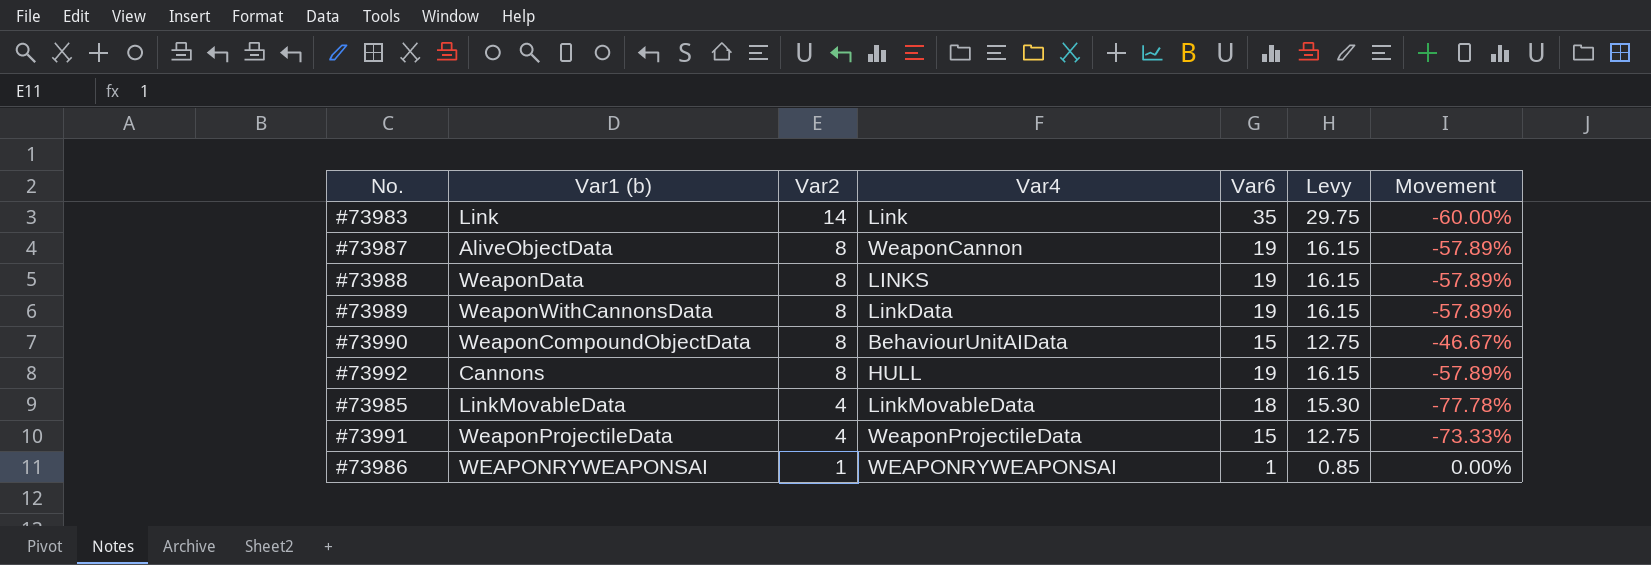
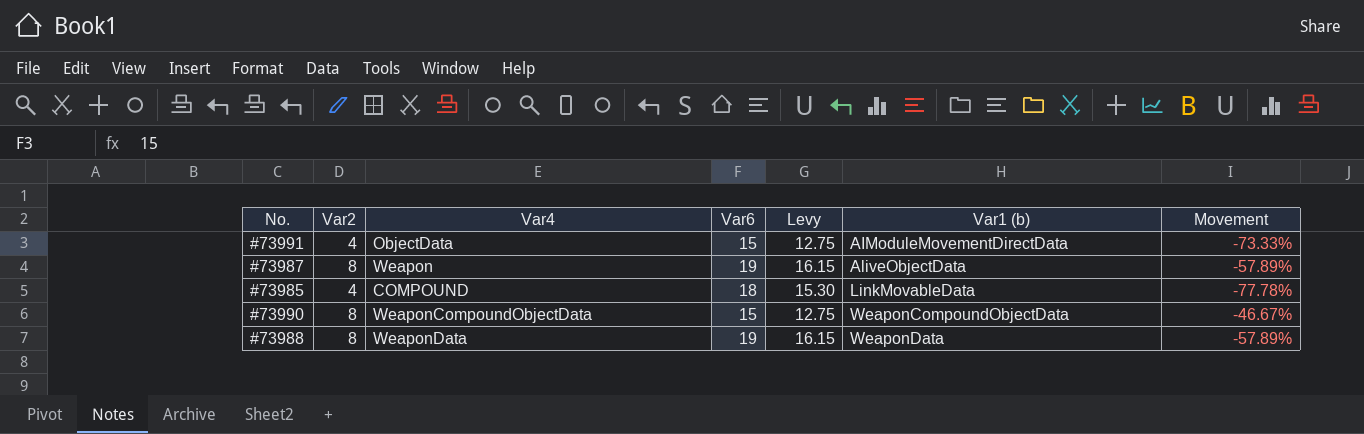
row order: Var2 descending -> Var1 (b) ascending
column Var1 (b) | position: 2 -> 6
row #73983: Link | 14 | Link | 35 | 29.75 | -60.00% -> none
row #73989: WeaponWithCannonsData | 8 | LinkData | 19 | 16.15 | -57.89% -> none
row #73992: Cannons | 8 | HULL | 19 | 16.15 | -57.89% -> none
row #73986: WEAPONRYWEAPONSAI | 1 | WEAPONRYWEAPONSAI | 1 | 0.85 | 0.00% -> none
#73991 | Var4: WeaponProjectileData -> ObjectData
#73991 | Var1 (b): WeaponProjectileData -> AIModuleMovementDirectData
#73987 | Var4: WeaponCannon -> Weapon
#73985 | Var4: LinkMovableData -> COMPOUND
#73990 | Var4: BehaviourUnitAIData -> WeaponCompoundObjectData
#73988 | Var4: LINKS -> WeaponData

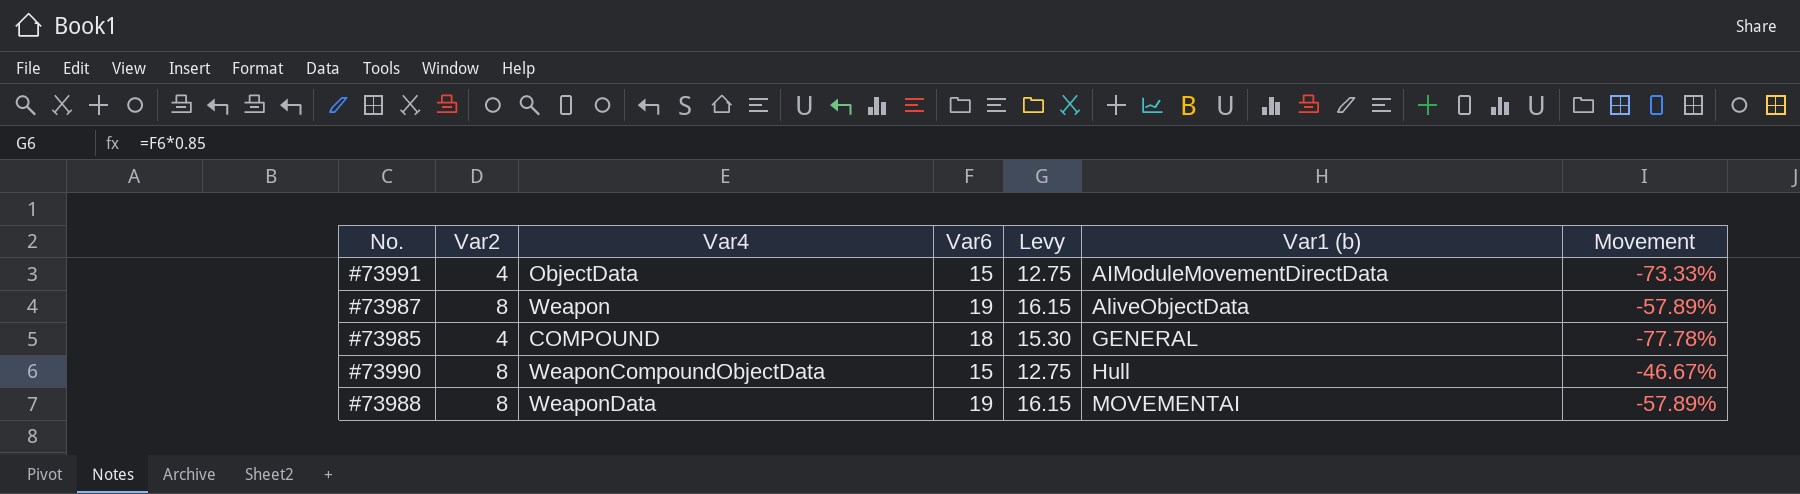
#73985 | Var1 (b): LinkMovableData -> GENERAL
#73990 | Var1 (b): WeaponCompoundObjectData -> Hull
#73988 | Var1 (b): WeaponData -> MOVEMENTAI

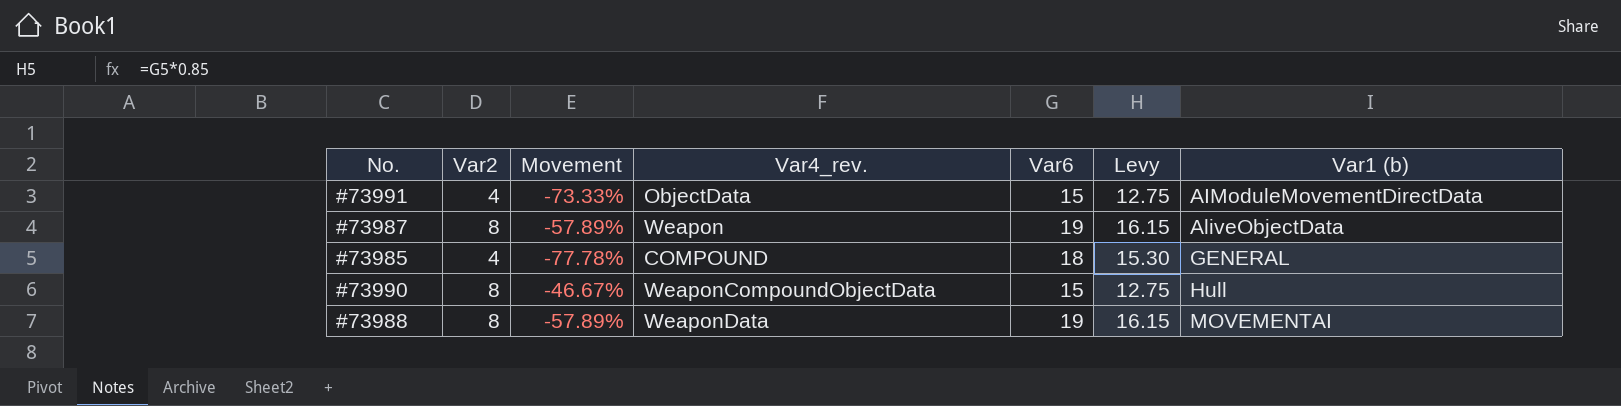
column Movement | position: 7 -> 3
column name: Var4 -> Var4_rev.

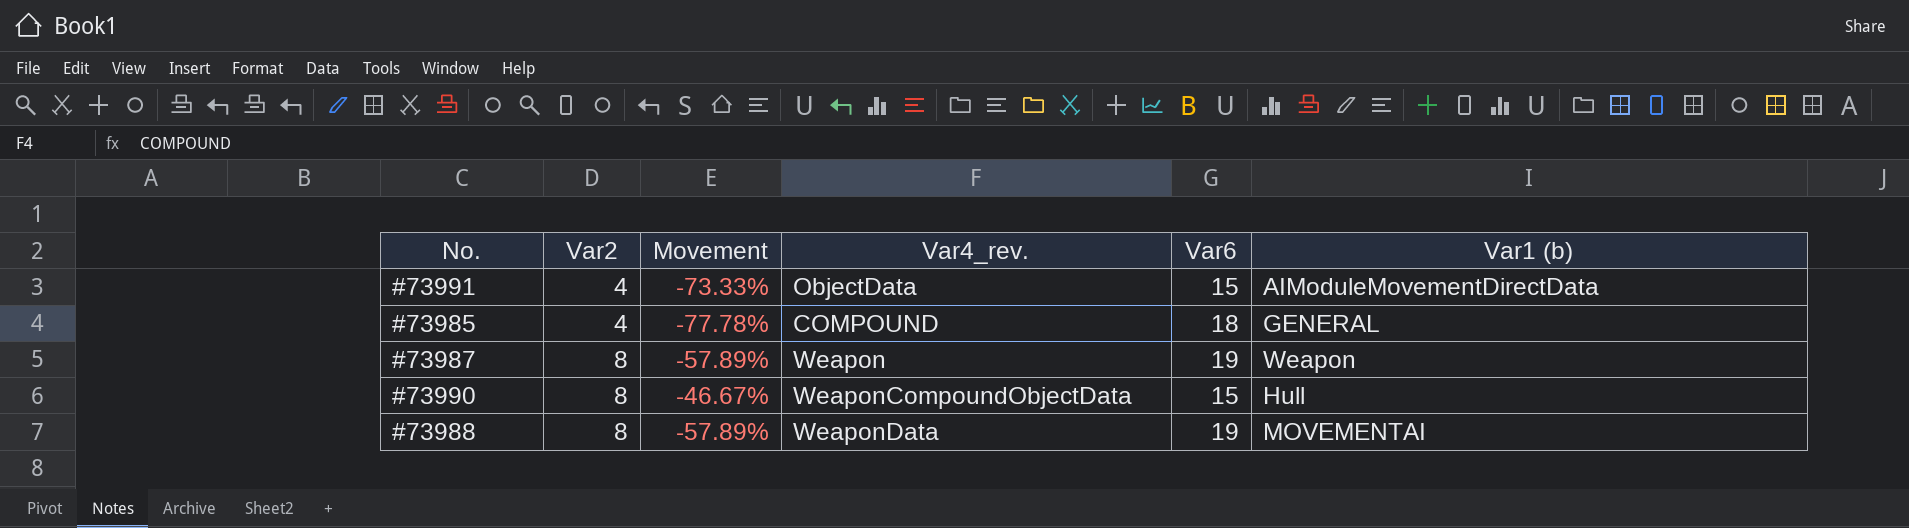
row order: Var1 (b) ascending -> Var2 ascending
column Levy | formula: [Var6] * 0.85 -> none
#73987 | Var1 (b): AliveObjectData -> Weapon

